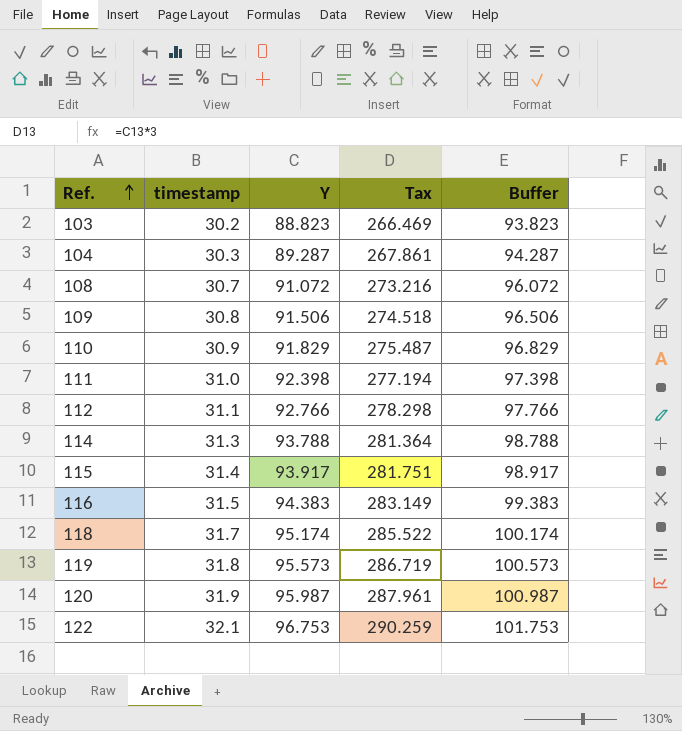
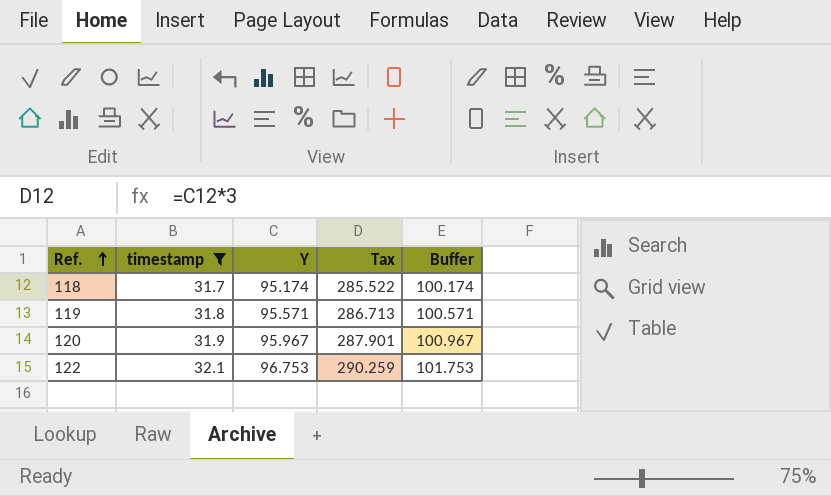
filter: none -> timestamp >= 31.7
119 | Y: 95.573 -> 95.571
119 | Tax: 286.719 -> 286.713
119 | Buffer: 100.573 -> 100.571
120 | Y: 95.987 -> 95.967
120 | Tax: 287.961 -> 287.901
120 | Buffer: 100.987 -> 100.967

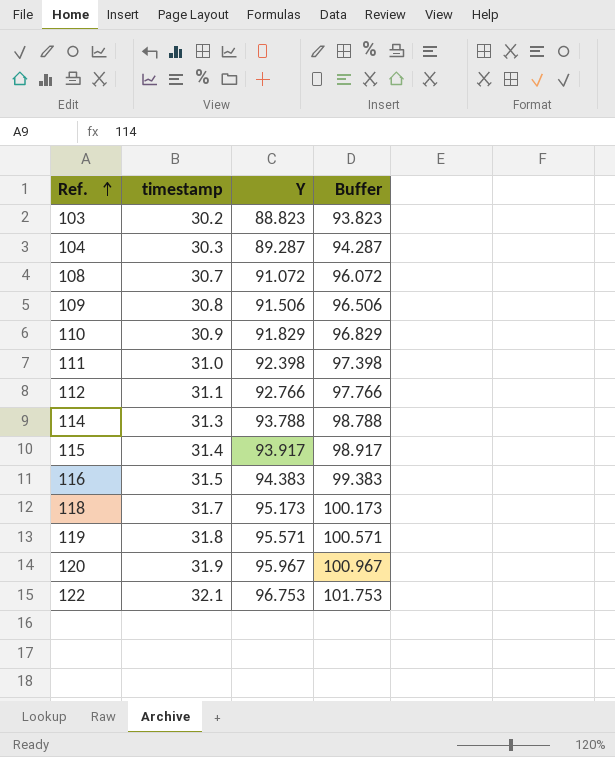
filter: timestamp >= 31.7 -> none
column Tax | formula: [Y] * 3 -> none
118 | Y: 95.174 -> 95.173
118 | Buffer: 100.174 -> 100.173

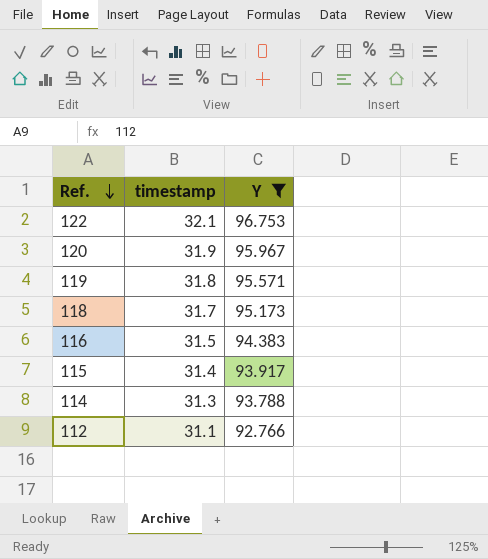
filter: none -> Y >= 92.766
row order: Ref. ascending -> Ref. descending
column Buffer | formula: [Y] + 5 -> none

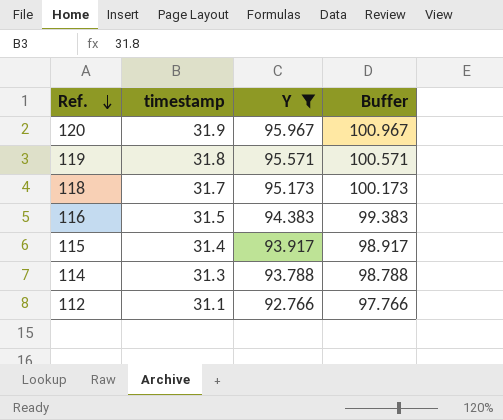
column Buffer | formula: none -> [Y] + 5
row 122: 32.1 | 96.753 -> none

